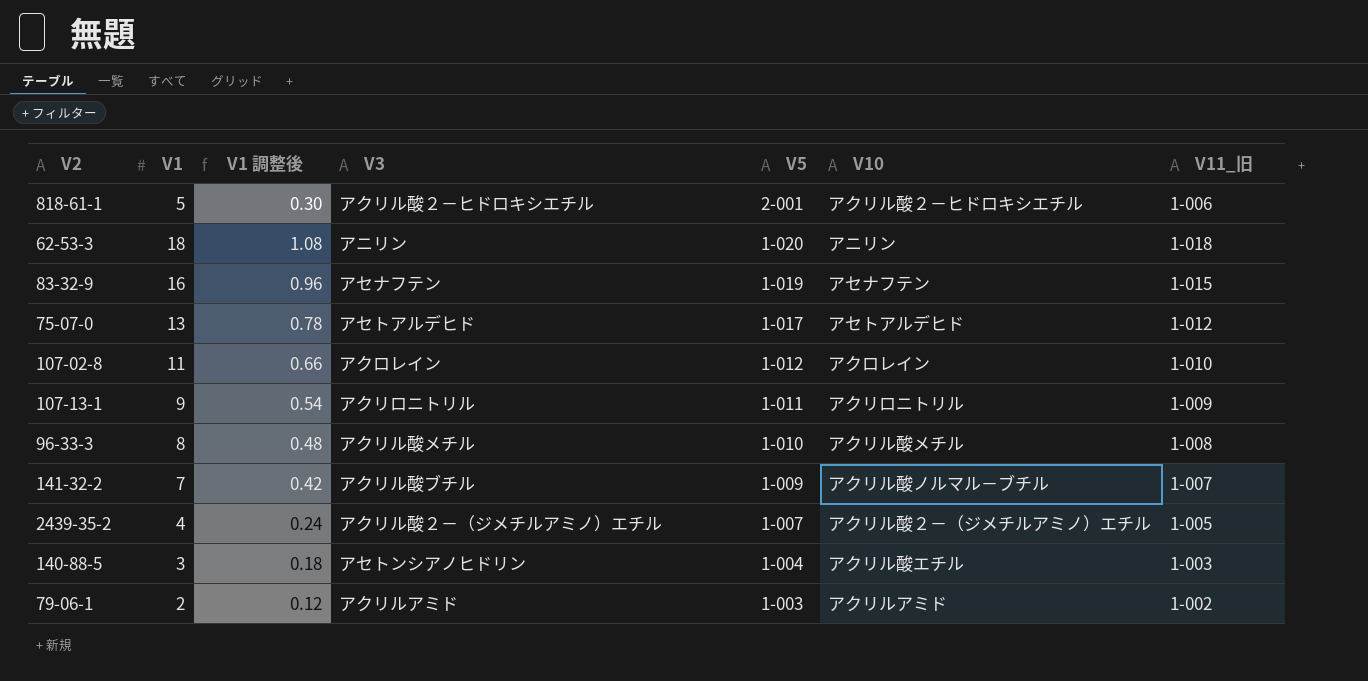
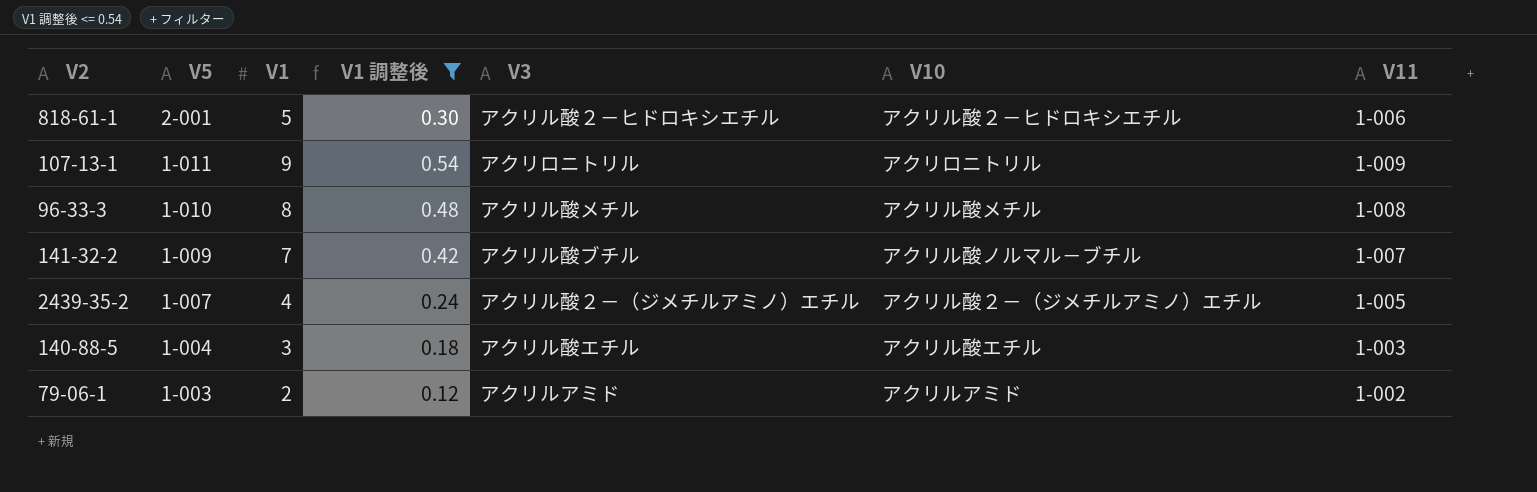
filter: none -> V1 調整後 <= 0.54
column V5 | position: 5 -> 2
column name: V11_旧 -> V11
140-88-5 | V3: アセトンシアノヒドリン -> アクリル酸エチル

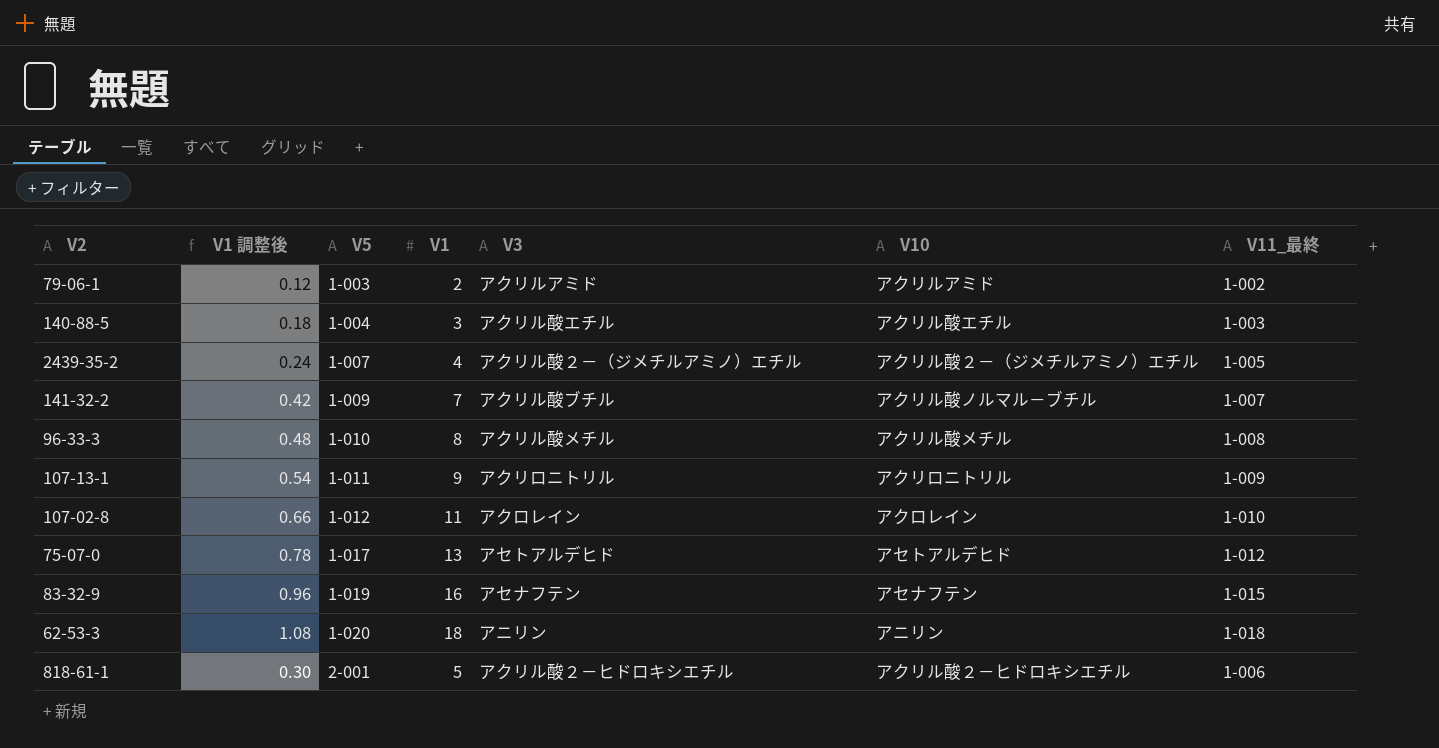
filter: V1 調整後 <= 0.54 -> none
row order: V5 descending -> V5 ascending
column V1 調整後 | position: 4 -> 2
column name: V11 -> V11_最終

